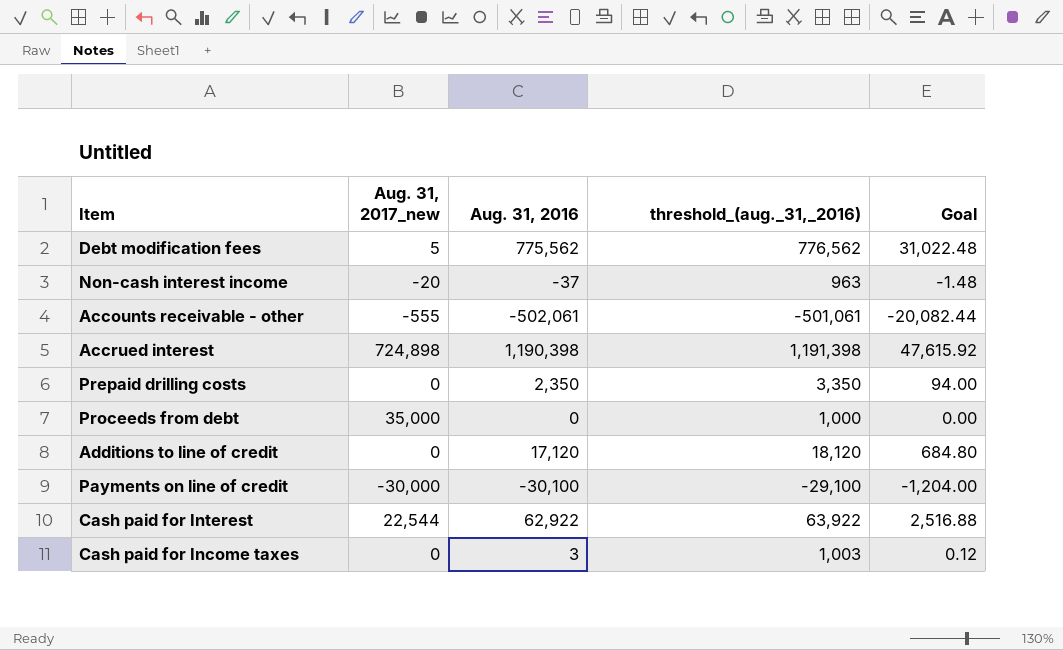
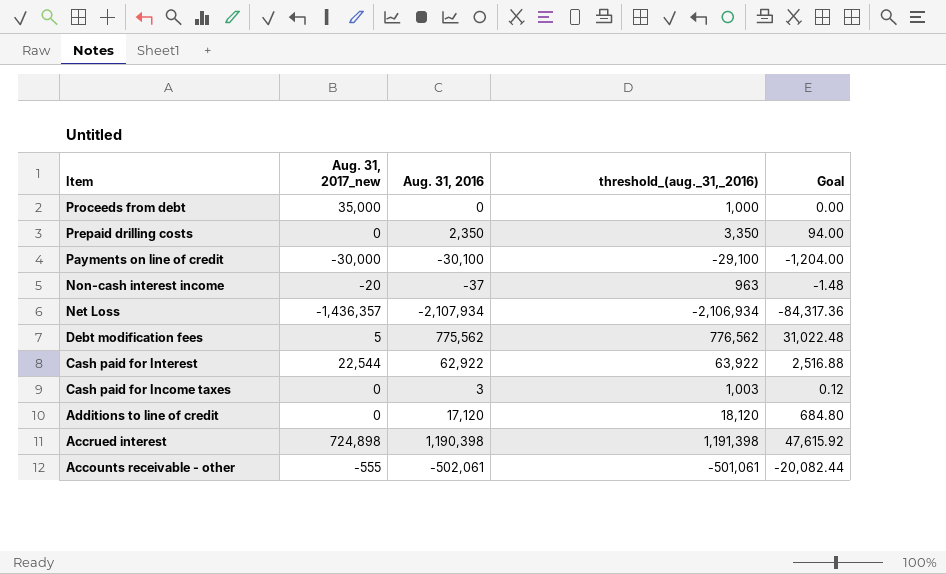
row order: none -> Item descending
row Net Loss: none -> -1,436,357 | -2,107,934 | -2,106,934 | -84,317.36

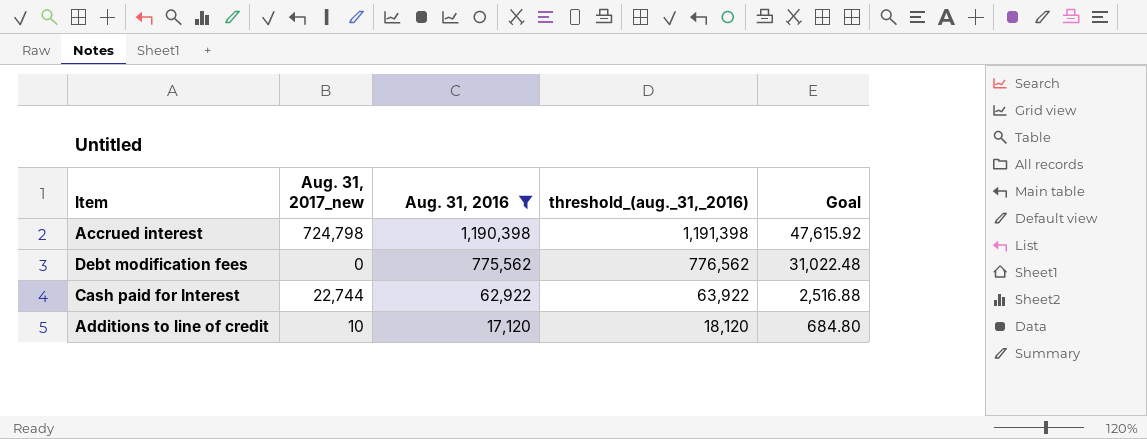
filter: none -> Aug. 31, 2016 >= 17,120
row order: Item descending -> Aug. 31, 2016 descending
Accrued interest | Aug. 31, 2017_new: 724,898 -> 724,798
Debt modification fees | Aug. 31, 2017_new: 5 -> 0
Cash paid for Interest | Aug. 31, 2017_new: 22,544 -> 22,744
Additions to line of credit | Aug. 31, 2017_new: 0 -> 10

